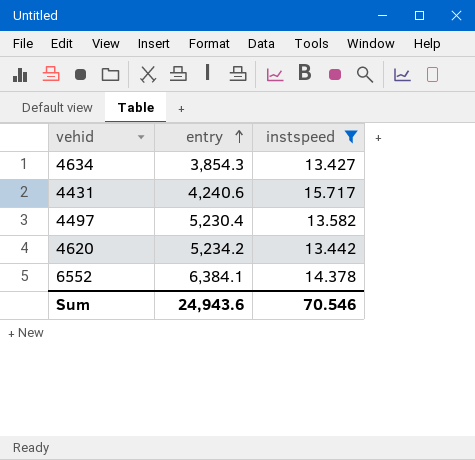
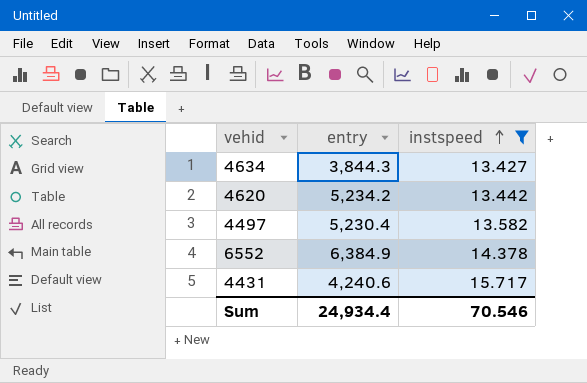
row order: entry ascending -> instspeed ascending
4634 | entry: 3,854.3 -> 3,844.3
6552 | entry: 6,384.1 -> 6,384.9
Sum | entry: 24,943.6 -> 24,934.4

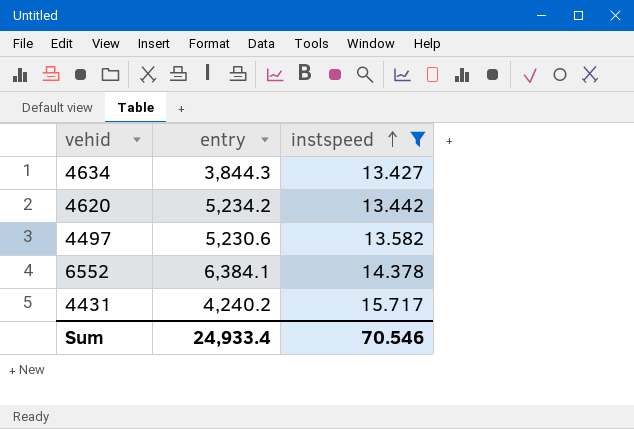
4497 | entry: 5,230.4 -> 5,230.6
6552 | entry: 6,384.9 -> 6,384.1
4431 | entry: 4,240.6 -> 4,240.2
Sum | entry: 24,934.4 -> 24,933.4

